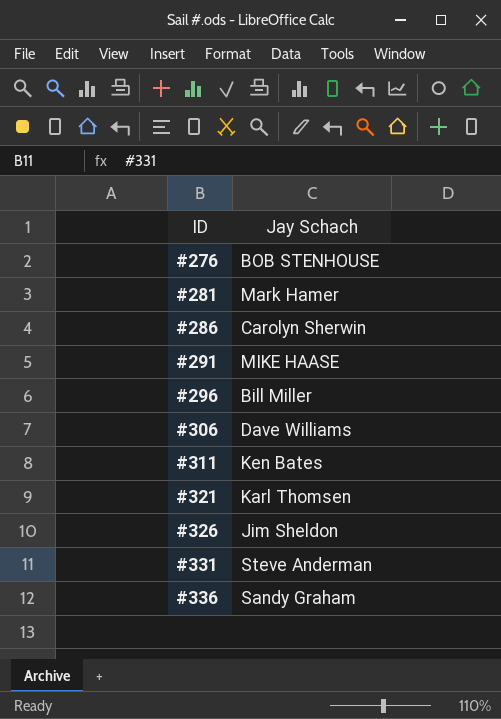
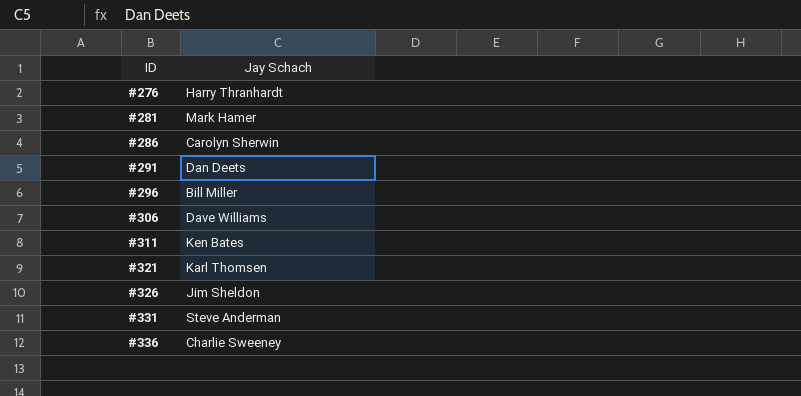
#276 | Jay Schach: BOB STENHOUSE -> Harry Thranhardt
#291 | Jay Schach: MIKE HAASE -> Dan Deets
#336 | Jay Schach: Sandy Graham -> Charlie Sweeney

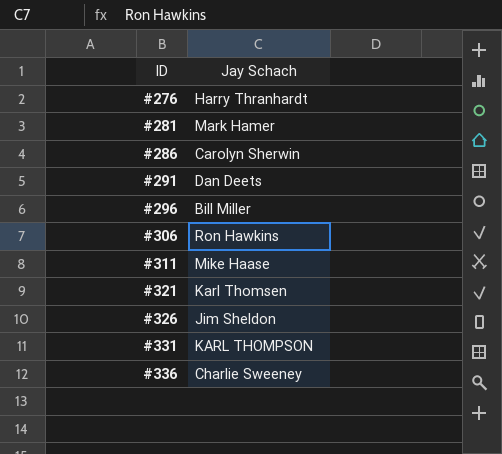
#306 | Jay Schach: Dave Williams -> Ron Hawkins
#311 | Jay Schach: Ken Bates -> Mike Haase
#331 | Jay Schach: Steve Anderman -> KARL THOMPSON

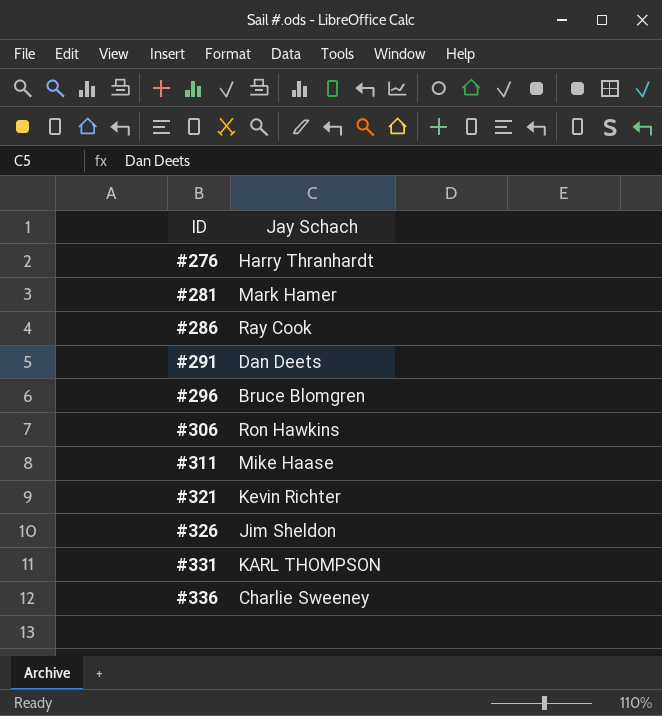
#286 | Jay Schach: Carolyn Sherwin -> Ray Cook
#296 | Jay Schach: Bill Miller -> Bruce Blomgren
#321 | Jay Schach: Karl Thomsen -> Kevin Richter

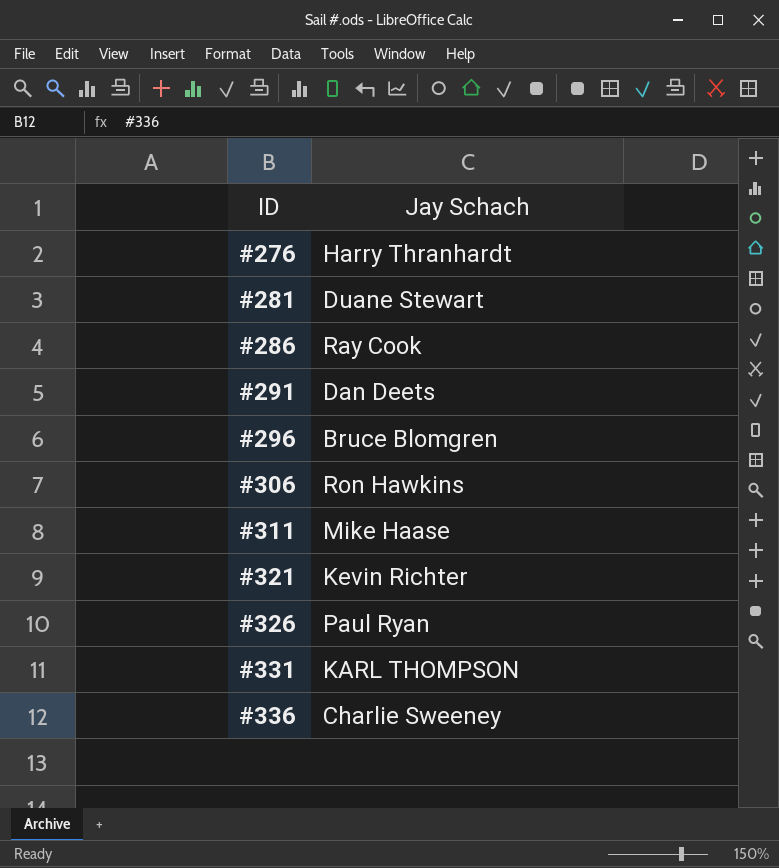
#281 | Jay Schach: Mark Hamer -> Duane Stewart
#326 | Jay Schach: Jim Sheldon -> Paul Ryan

